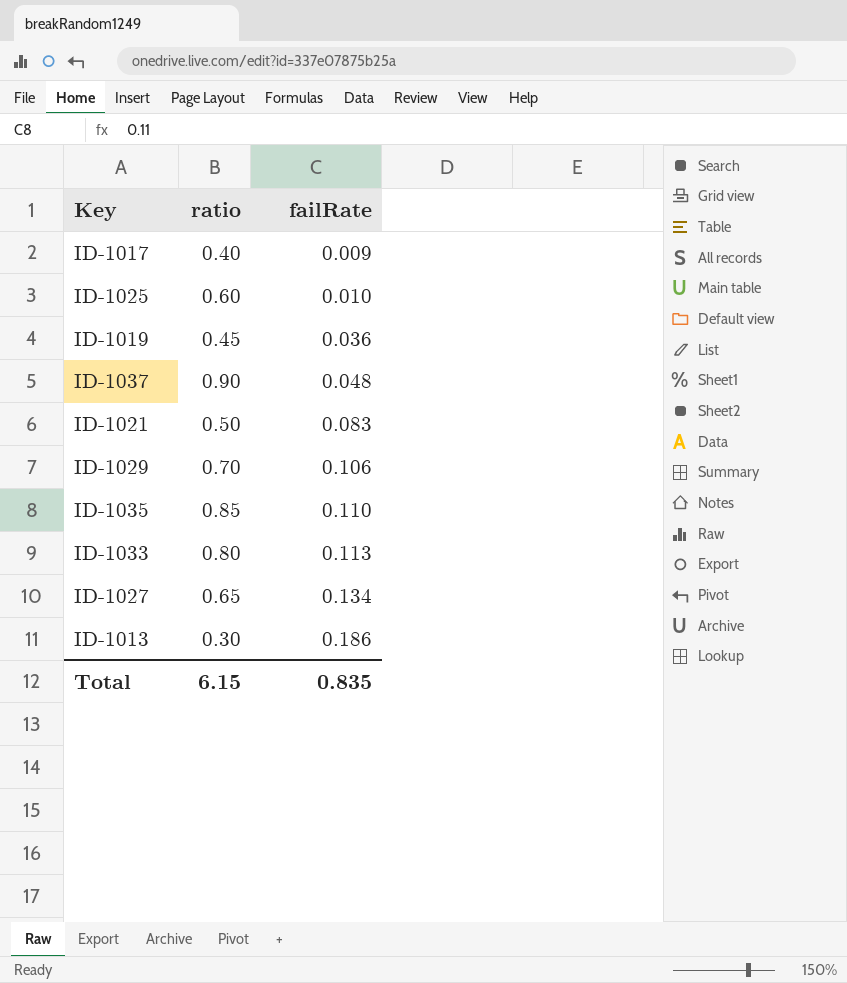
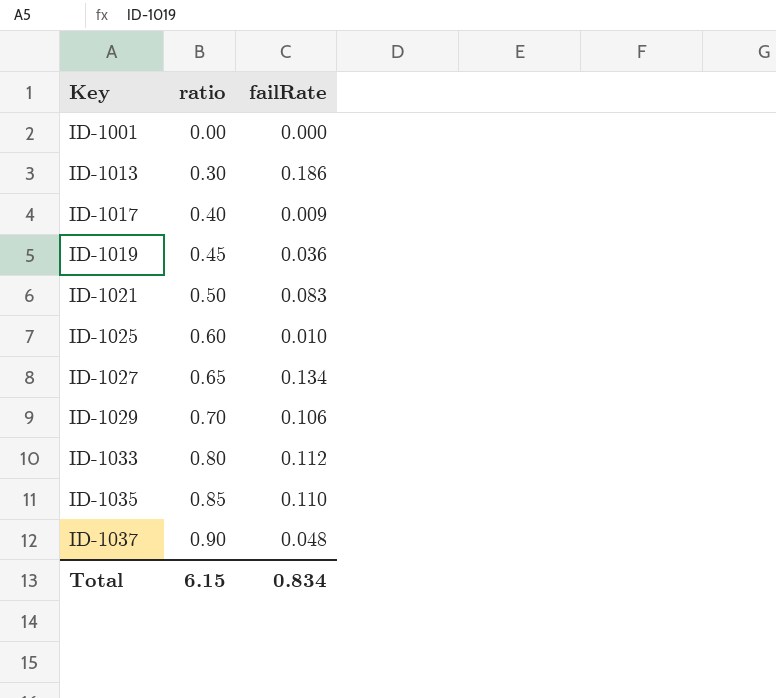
row order: failRate ascending -> Key ascending
row ID-1001: none -> 0.00 | 0.000
ID-1033 | failRate: 0.113 -> 0.112
Total | failRate: 0.835 -> 0.834

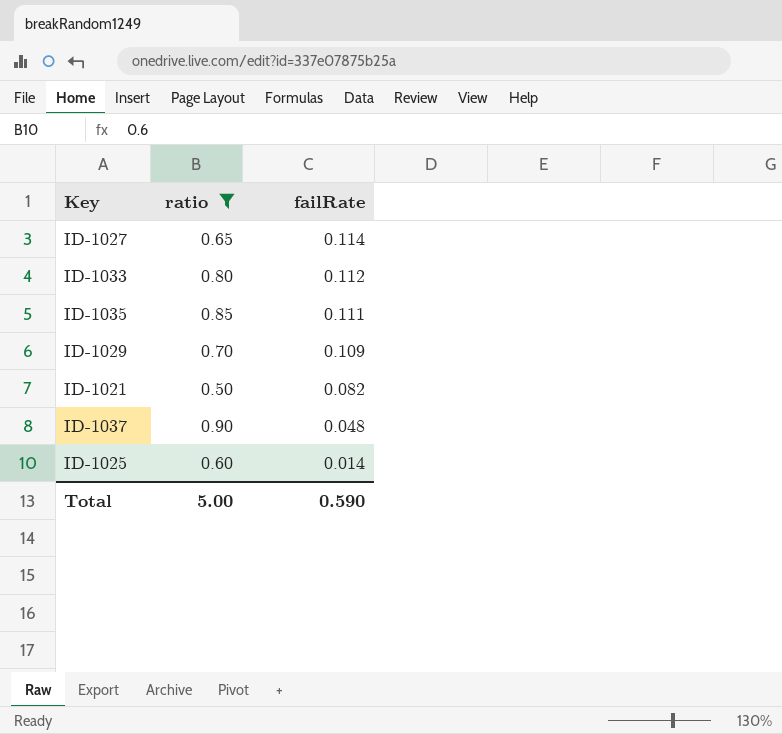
filter: none -> ratio >= 0.50
row order: Key ascending -> failRate descending
ID-1027 | failRate: 0.134 -> 0.114
ID-1035 | failRate: 0.110 -> 0.111
ID-1029 | failRate: 0.106 -> 0.109
ID-1021 | failRate: 0.083 -> 0.082
ID-1025 | failRate: 0.010 -> 0.014
Total | ratio: 6.15 -> 5.00
Total | failRate: 0.834 -> 0.590

